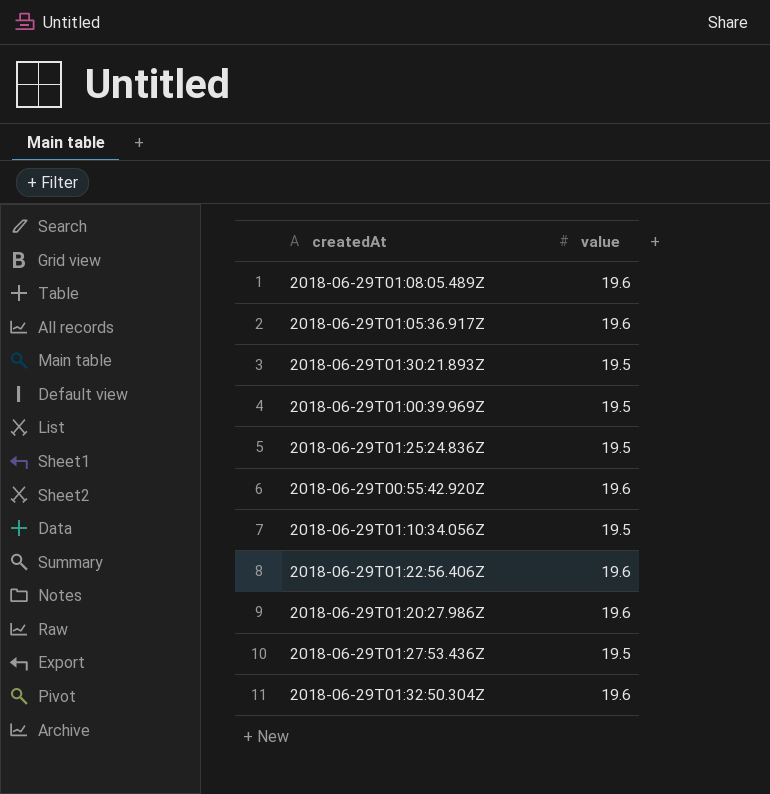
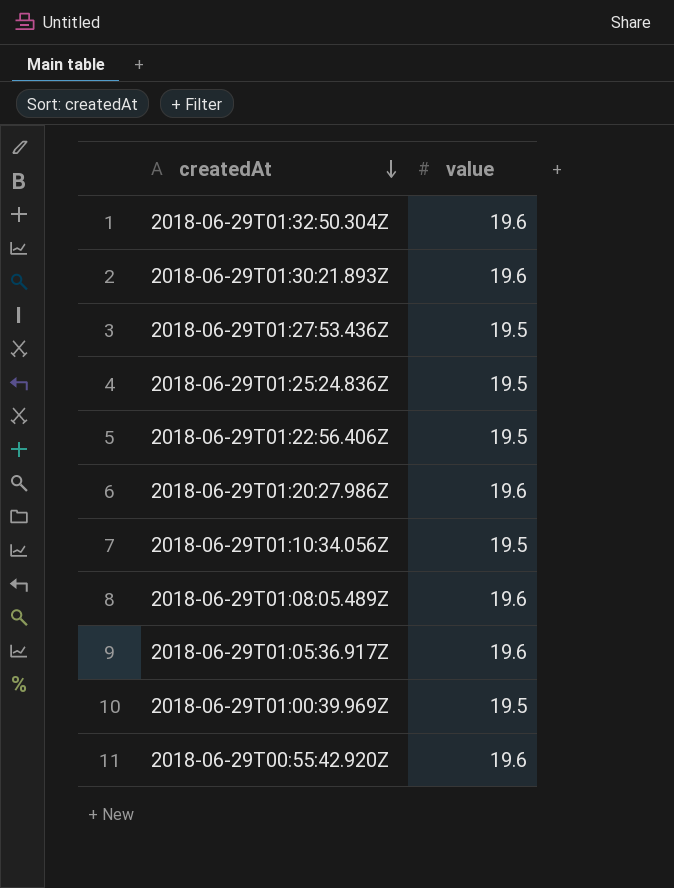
row order: none -> createdAt descending
2018-06-29T01:30:21.893Z | value: 19.5 -> 19.6
2018-06-29T01:22:56.406Z | value: 19.6 -> 19.5

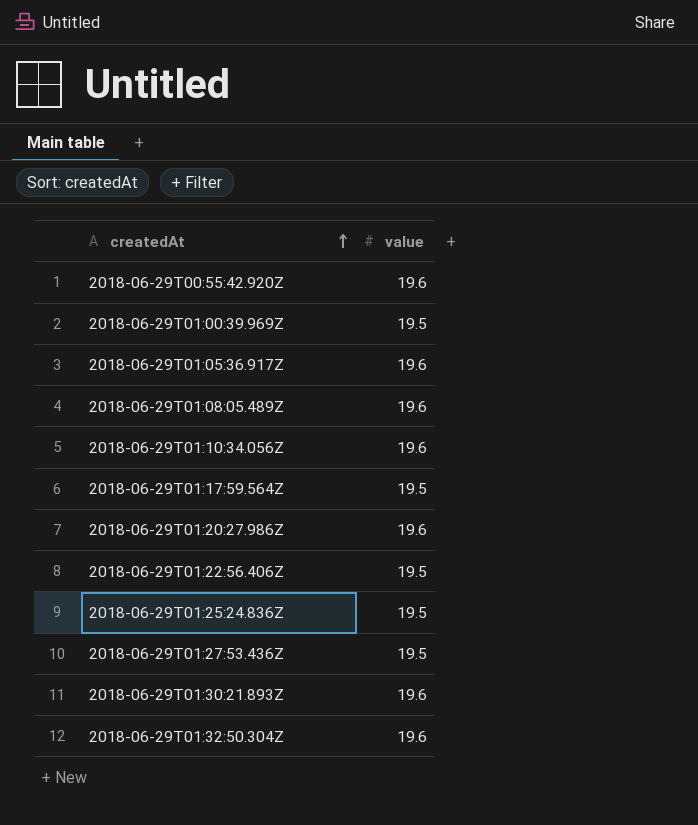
row order: createdAt descending -> createdAt ascending
2018-06-29T01:10:34.056Z | value: 19.5 -> 19.6
row 2018-06-29T01:17:59.564Z: none -> 19.5

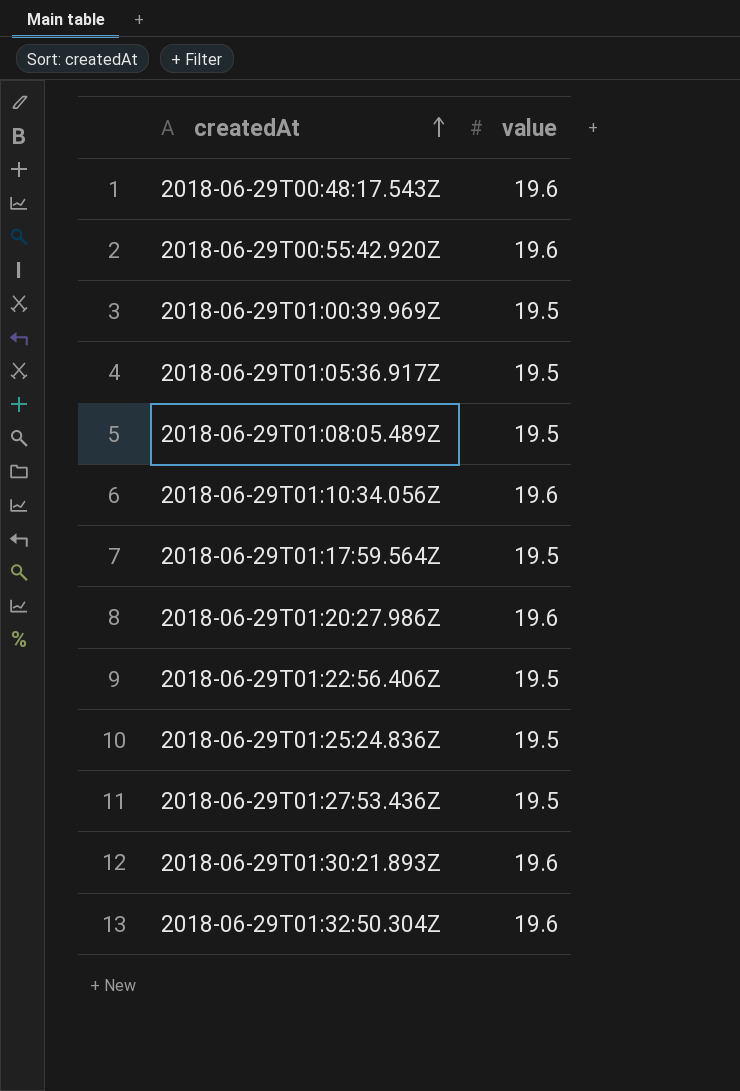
row 2018-06-29T00:48:17.543Z: none -> 19.6
2018-06-29T01:05:36.917Z | value: 19.6 -> 19.5
2018-06-29T01:08:05.489Z | value: 19.6 -> 19.5

